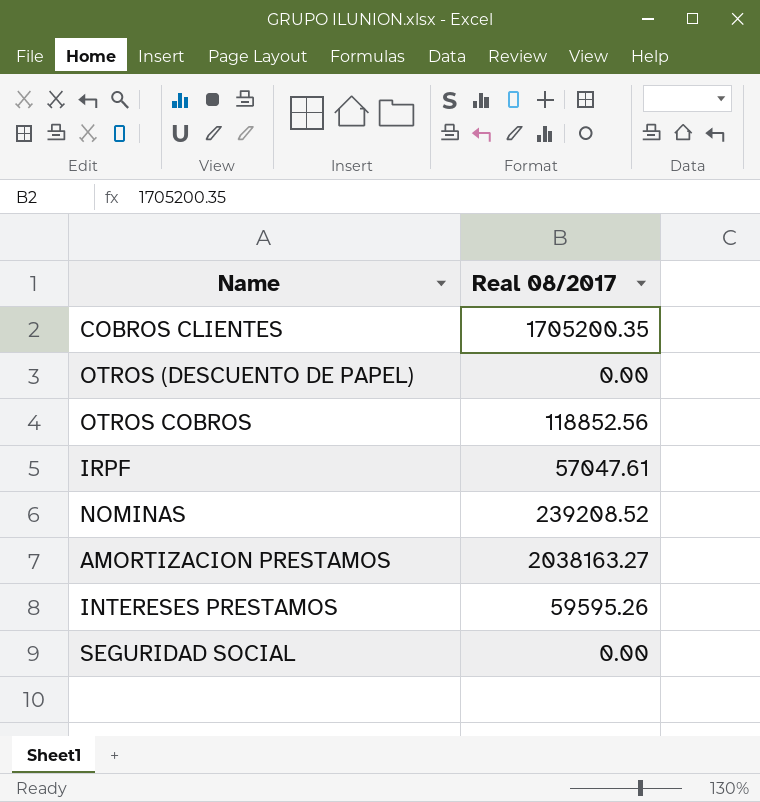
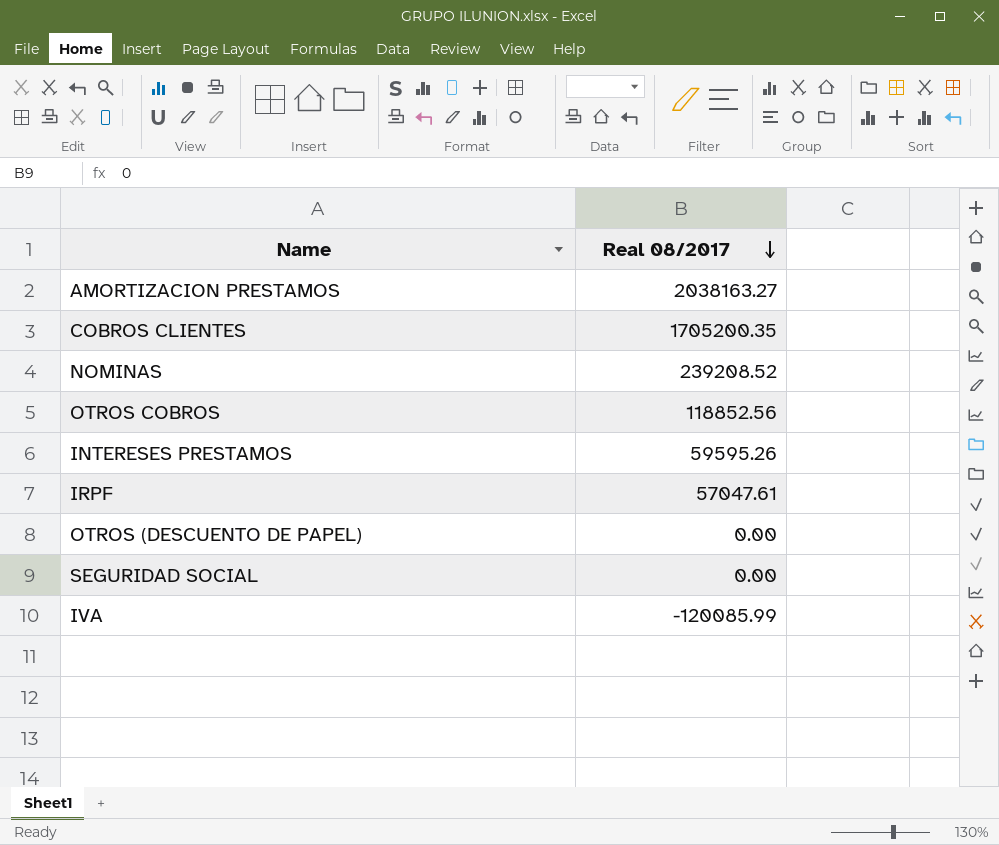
row order: none -> Real 08/2017 descending
row IVA: none -> -120085.99

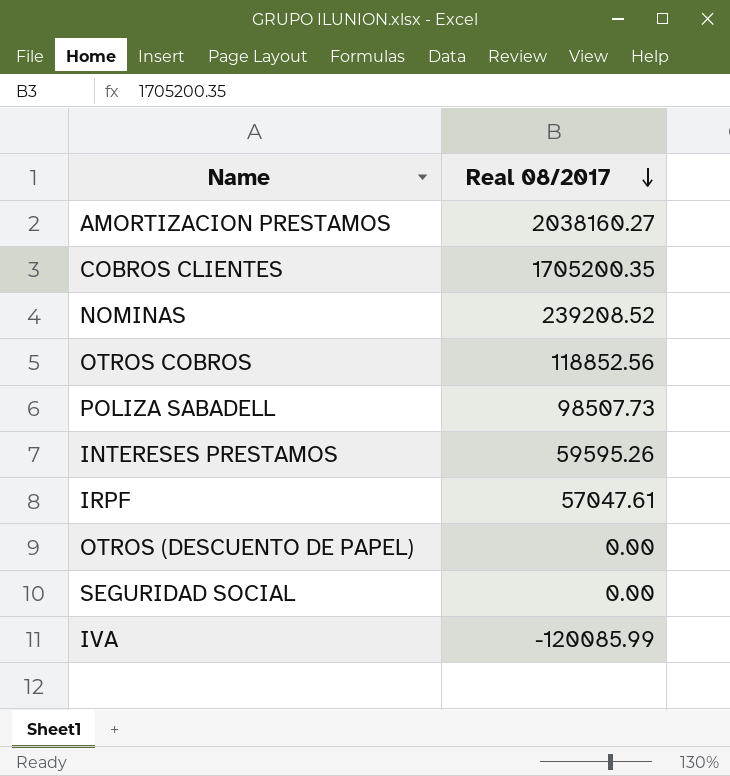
AMORTIZACION PRESTAMOS | Real 08/2017: 2038163.27 -> 2038160.27
row POLIZA SABADELL: none -> 98507.73

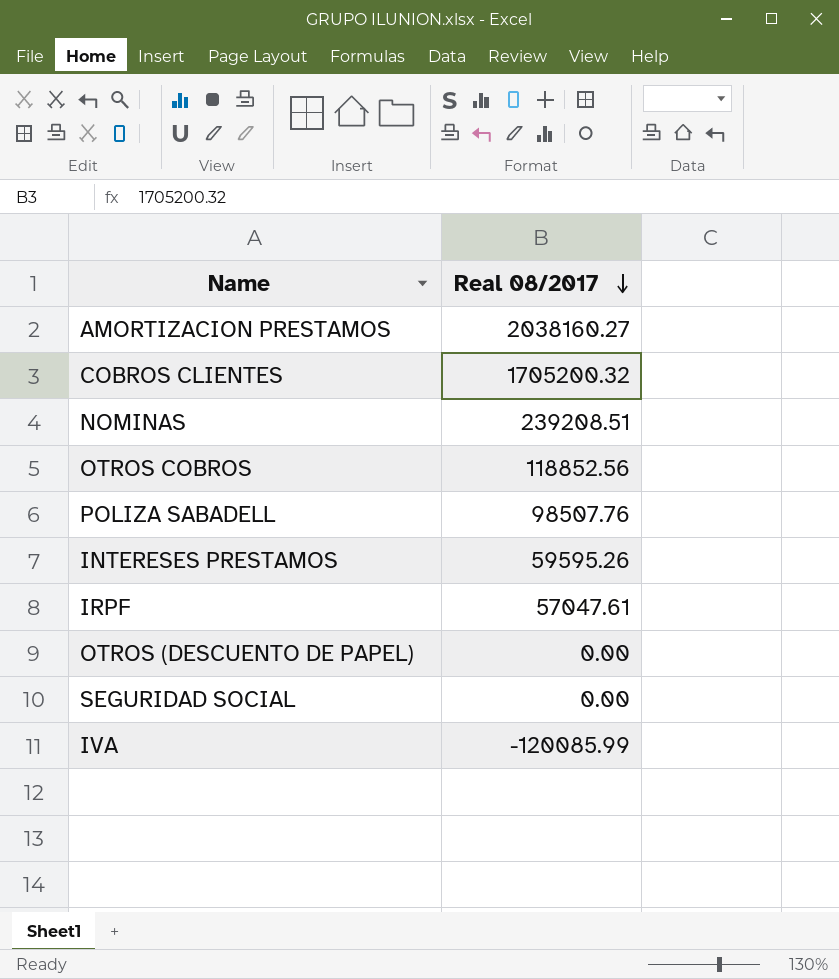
COBROS CLIENTES | Real 08/2017: 1705200.35 -> 1705200.32
NOMINAS | Real 08/2017: 239208.52 -> 239208.51
POLIZA SABADELL | Real 08/2017: 98507.73 -> 98507.76

